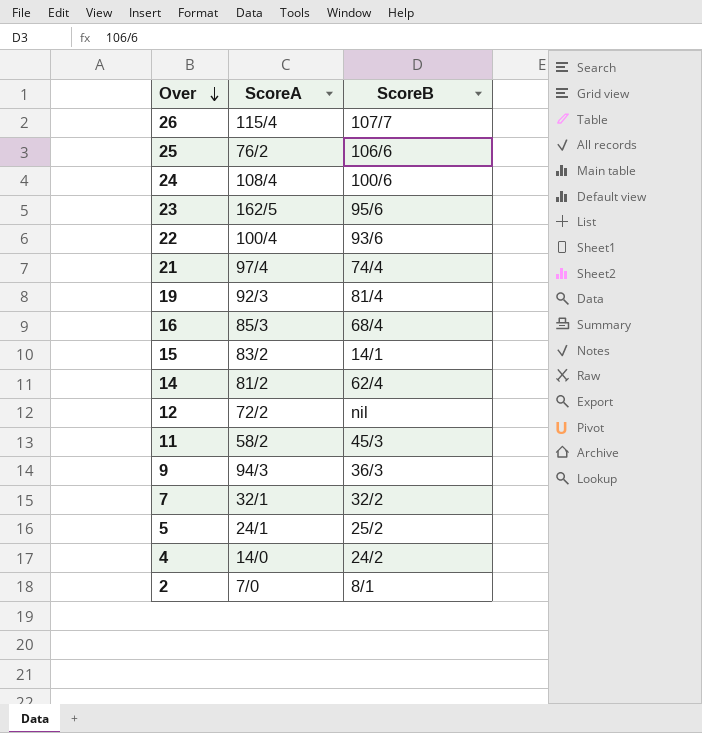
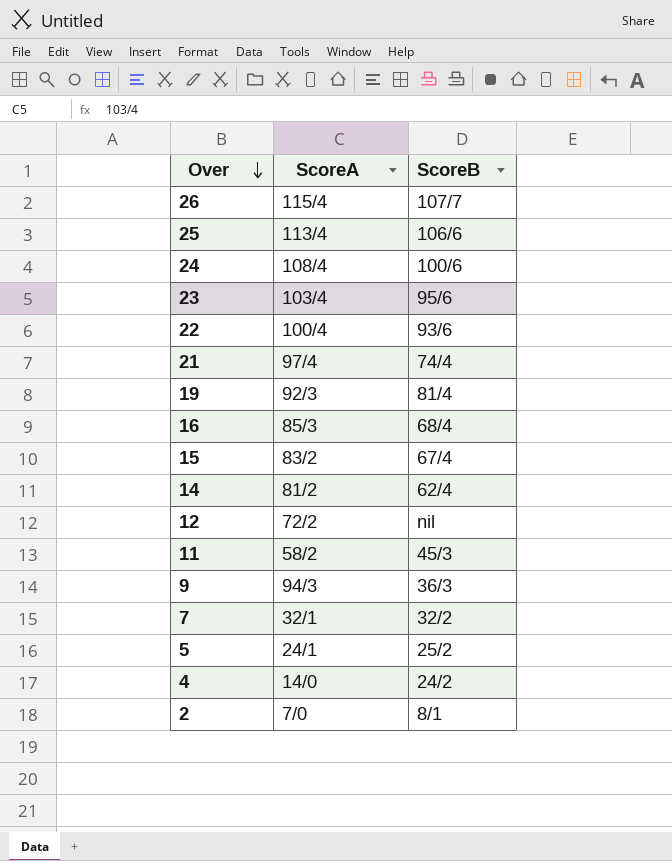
25 | ScoreA: 76/2 -> 113/4
23 | ScoreA: 162/5 -> 103/4
15 | ScoreB: 14/1 -> 67/4

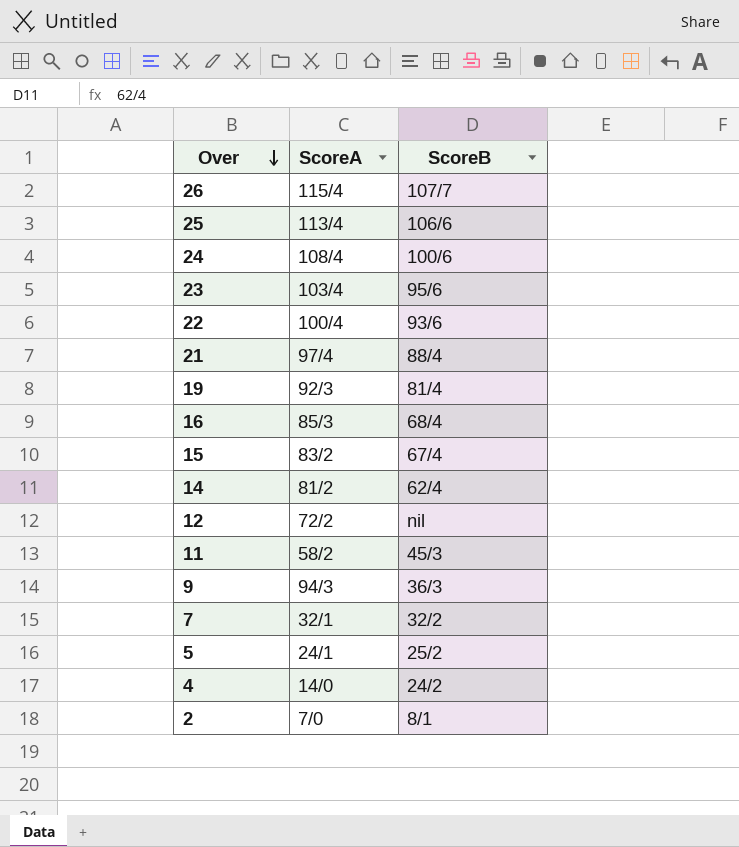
21 | ScoreB: 74/4 -> 88/4

